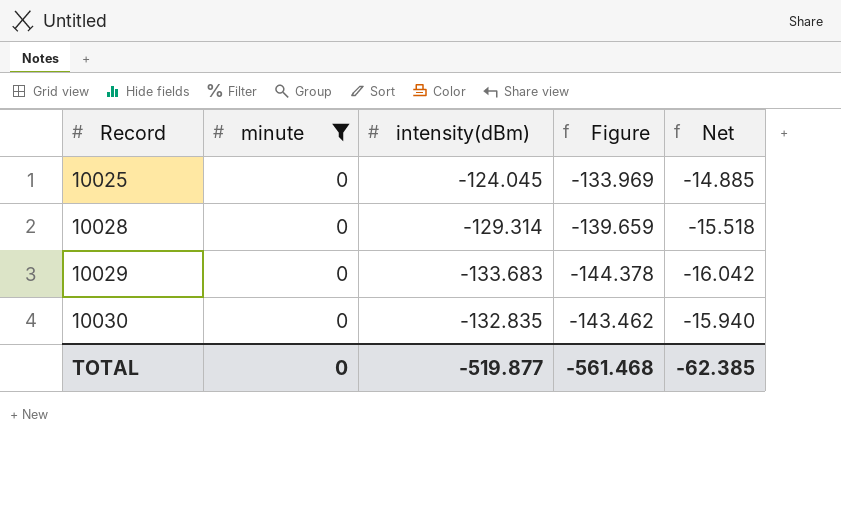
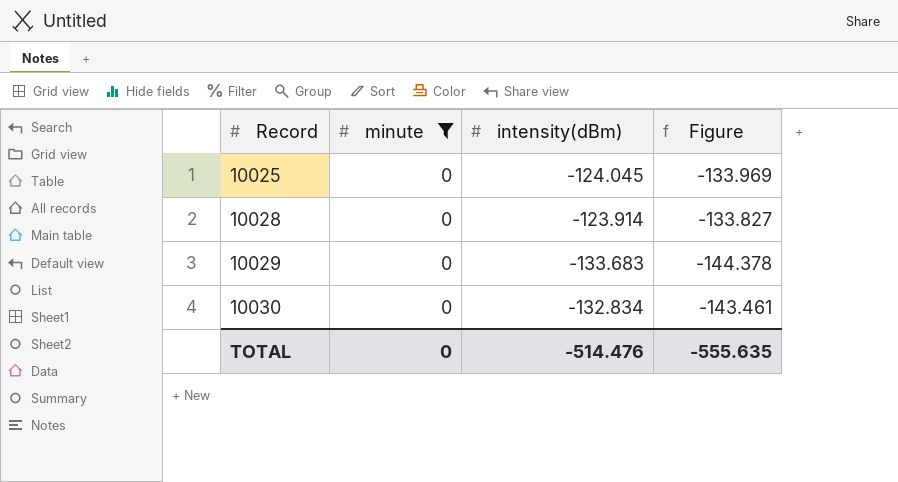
column Net | formula: [intensity(dBm)] * 0.12 -> none
10028 | intensity(dBm): -129.314 -> -123.914
10028 | Figure: -139.659 -> -133.827
10030 | intensity(dBm): -132.835 -> -132.834
10030 | Figure: -143.462 -> -143.461
TOTAL | intensity(dBm): -519.877 -> -514.476
TOTAL | Figure: -561.468 -> -555.635

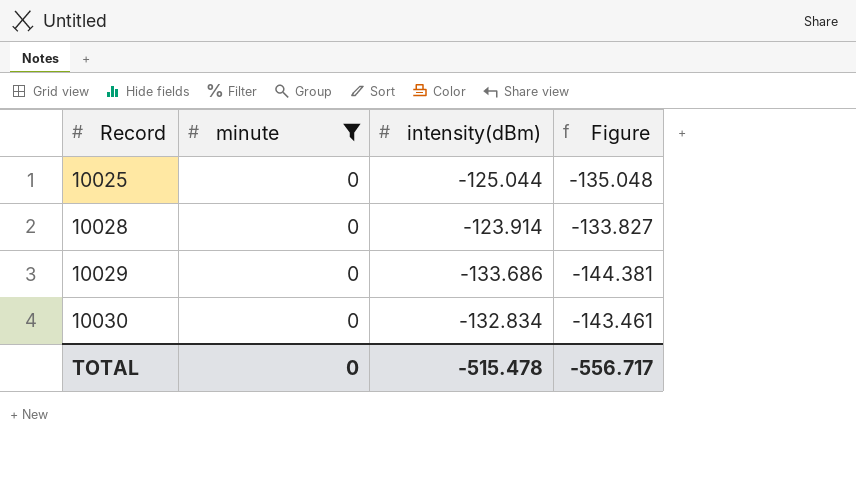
10025 | intensity(dBm): -124.045 -> -125.044
10025 | Figure: -133.969 -> -135.048
10029 | intensity(dBm): -133.683 -> -133.686
10029 | Figure: -144.378 -> -144.381
TOTAL | intensity(dBm): -514.476 -> -515.478
TOTAL | Figure: -555.635 -> -556.717

